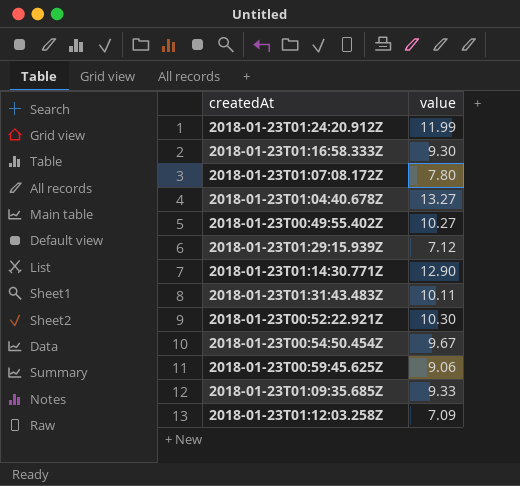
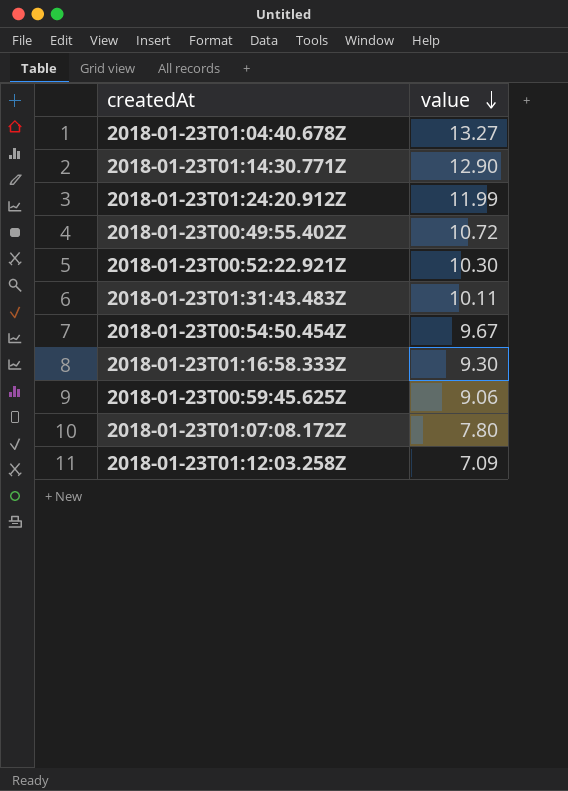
row order: none -> value descending
row 2018-01-23T01:29:15.939Z: 7.12 -> none
row 2018-01-23T01:09:35.685Z: 9.33 -> none
2018-01-23T00:49:55.402Z | value: 10.27 -> 10.72

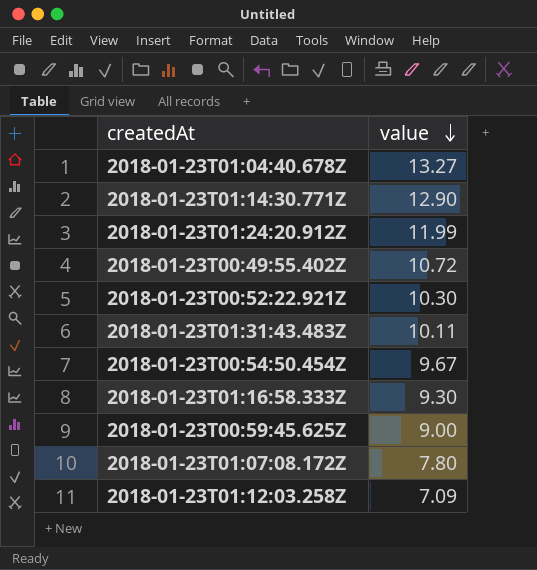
2018-01-23T00:59:45.625Z | value: 9.06 -> 9.00

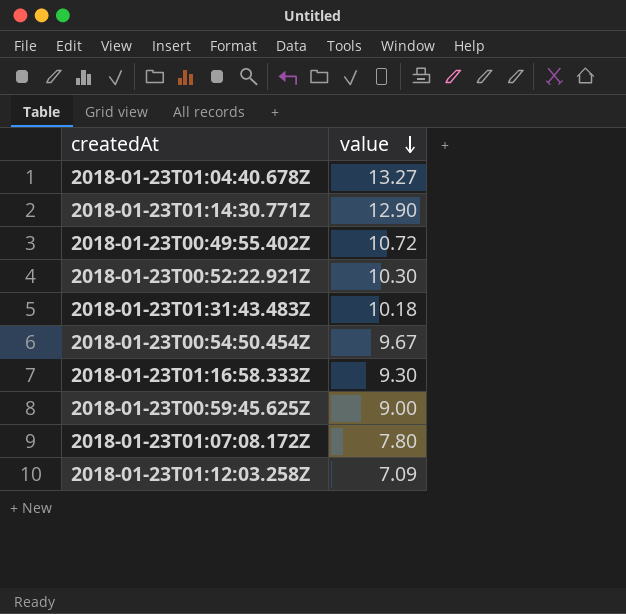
row 2018-01-23T01:24:20.912Z: 11.99 -> none
2018-01-23T01:31:43.483Z | value: 10.11 -> 10.18

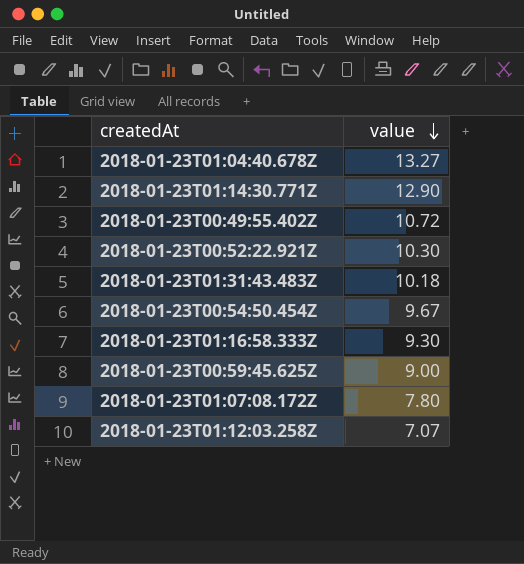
2018-01-23T01:12:03.258Z | value: 7.09 -> 7.07

